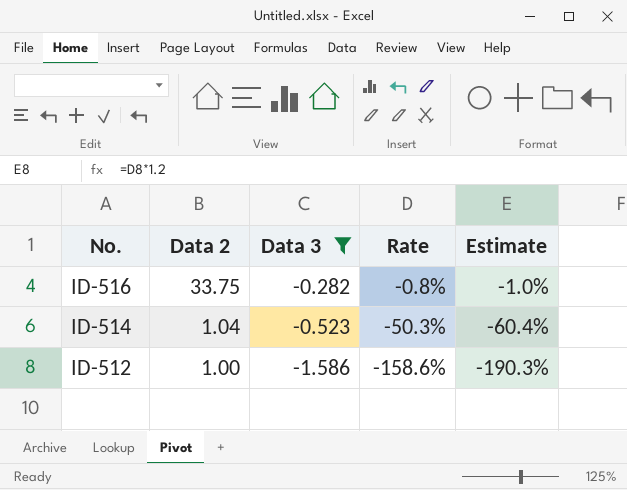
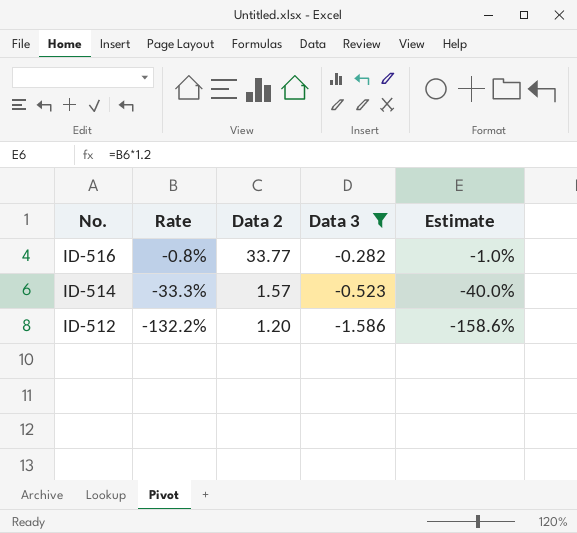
column Rate | position: 4 -> 2
ID-516 | Data 2: 33.75 -> 33.77
ID-514 | Rate: -50.3% -> -33.3%
ID-514 | Data 2: 1.04 -> 1.57
ID-514 | Estimate: -60.4% -> -40.0%
ID-512 | Rate: -158.6% -> -132.2%
ID-512 | Data 2: 1.00 -> 1.20
ID-512 | Estimate: -190.3% -> -158.6%

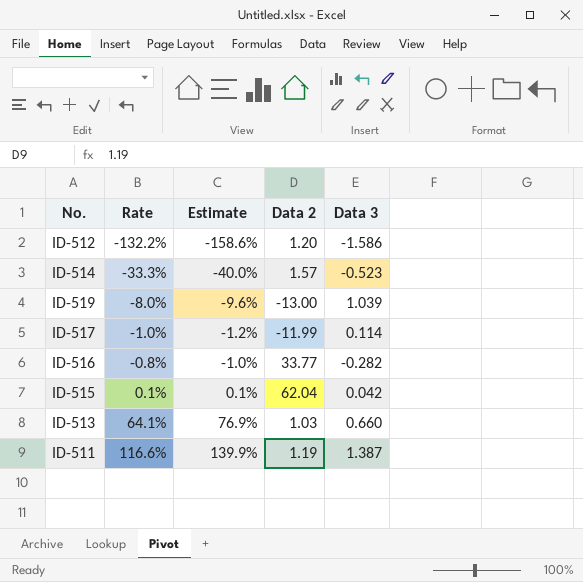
filter: Data 3 <= -0.282 -> none
row order: No. descending -> Rate ascending
column Estimate | position: 5 -> 3

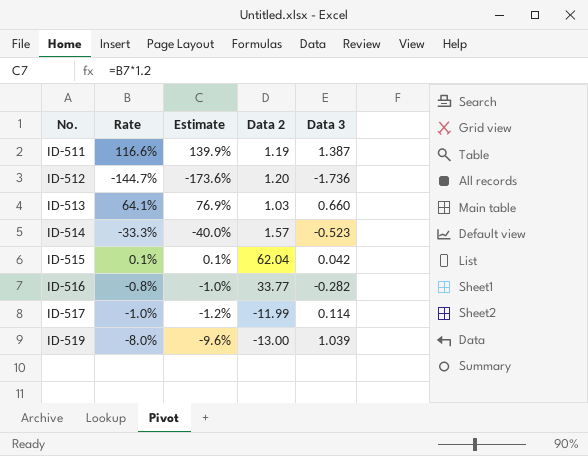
row order: Rate ascending -> No. ascending
ID-512 | Rate: -132.2% -> -144.7%
ID-512 | Estimate: -158.6% -> -173.6%
ID-512 | Data 3: -1.586 -> -1.736

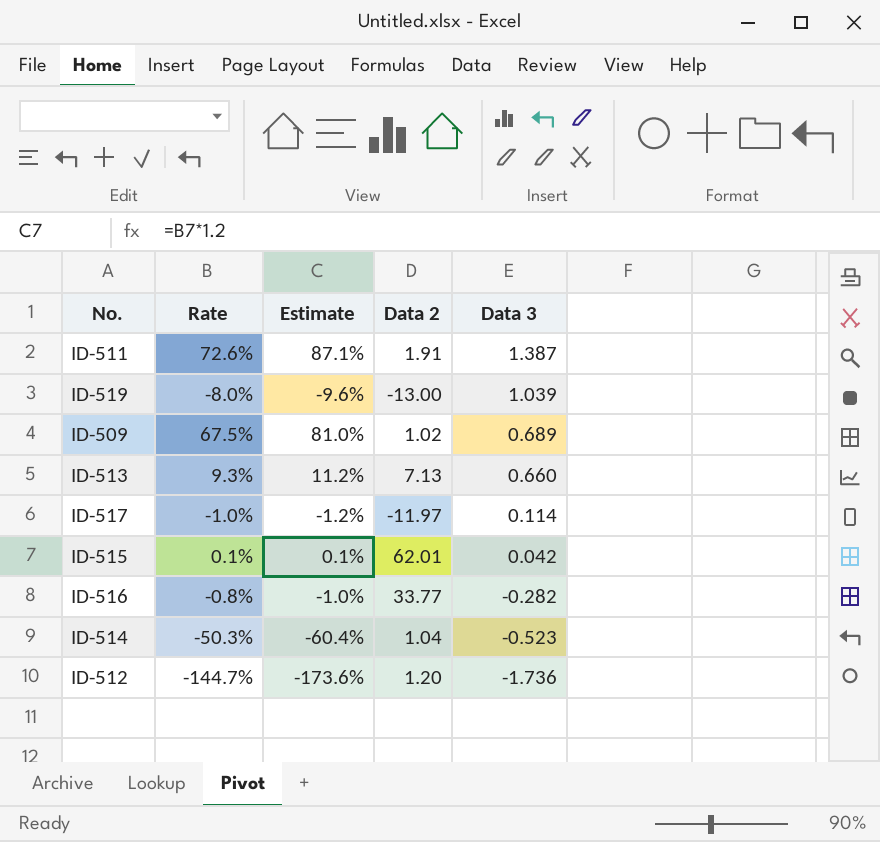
row order: No. ascending -> Data 3 descending
ID-511 | Rate: 116.6% -> 72.6%
ID-511 | Estimate: 139.9% -> 87.1%
ID-511 | Data 2: 1.19 -> 1.91
row ID-509: none -> 67.5% | 81.0% | 1.02 | 0.689
ID-513 | Rate: 64.1% -> 9.3%
ID-513 | Estimate: 76.9% -> 11.2%
ID-513 | Data 2: 1.03 -> 7.13
ID-517 | Data 2: -11.99 -> -11.97
ID-515 | Data 2: 62.04 -> 62.01
ID-514 | Rate: -33.3% -> -50.3%
ID-514 | Estimate: -40.0% -> -60.4%
ID-514 | Data 2: 1.57 -> 1.04

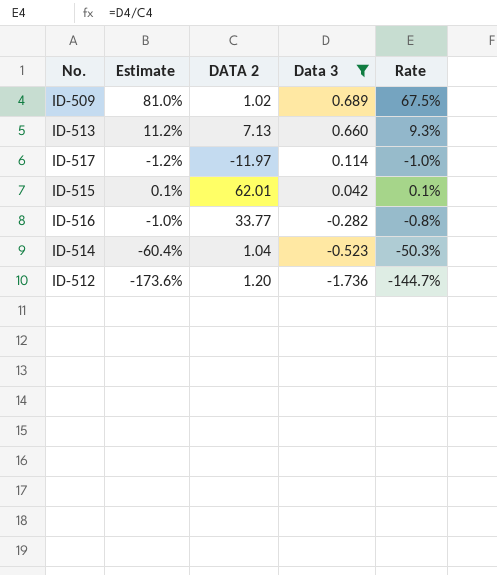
filter: none -> Data 3 <= 0.689
column name: Data 2 -> DATA 2
column Rate | position: 2 -> 5

